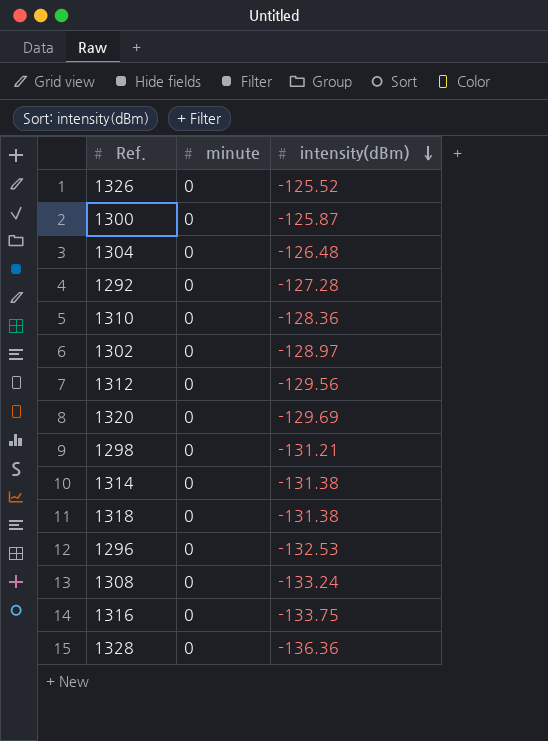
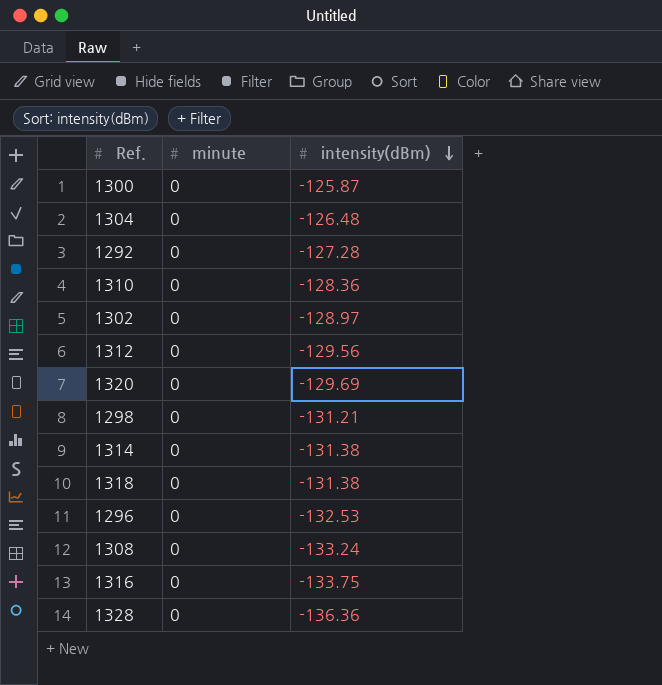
row 1326: 0 | -125.52 -> none

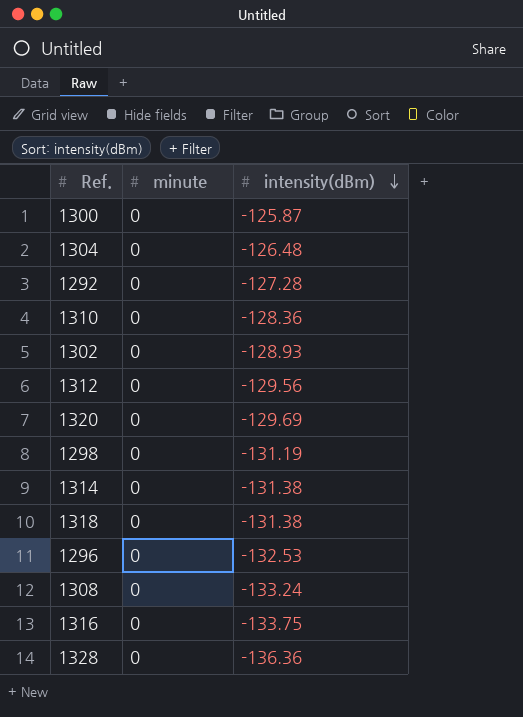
1302 | intensity(dBm): -128.97 -> -128.93
1298 | intensity(dBm): -131.21 -> -131.19

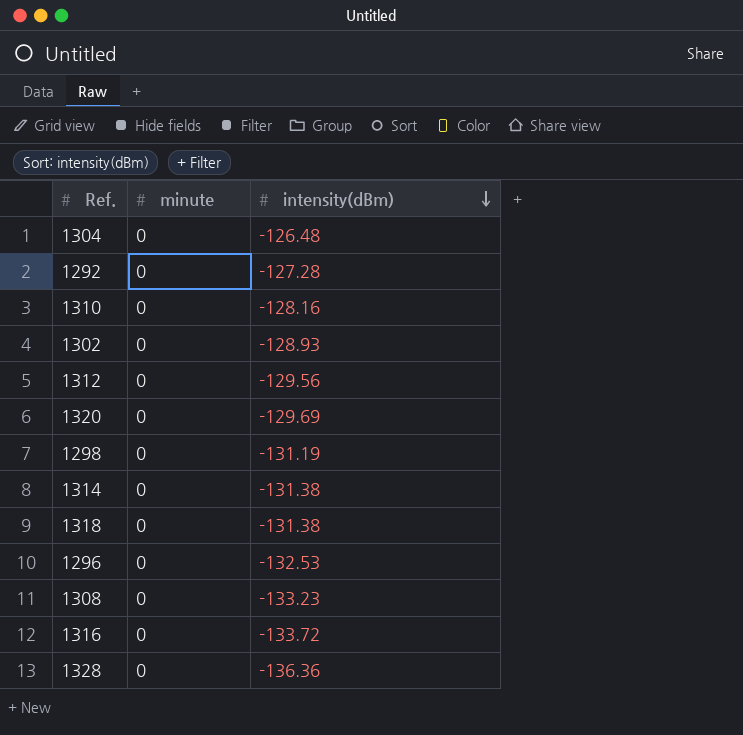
row 1300: 0 | -125.87 -> none
1310 | intensity(dBm): -128.36 -> -128.16
1308 | intensity(dBm): -133.24 -> -133.23
1316 | intensity(dBm): -133.75 -> -133.72

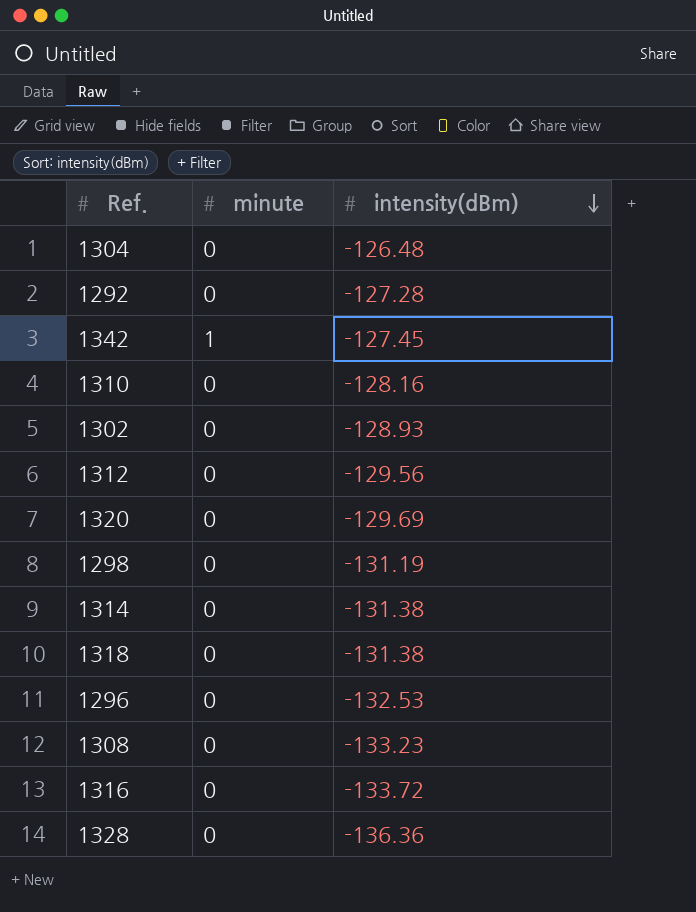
row 1342: none -> 1 | -127.45

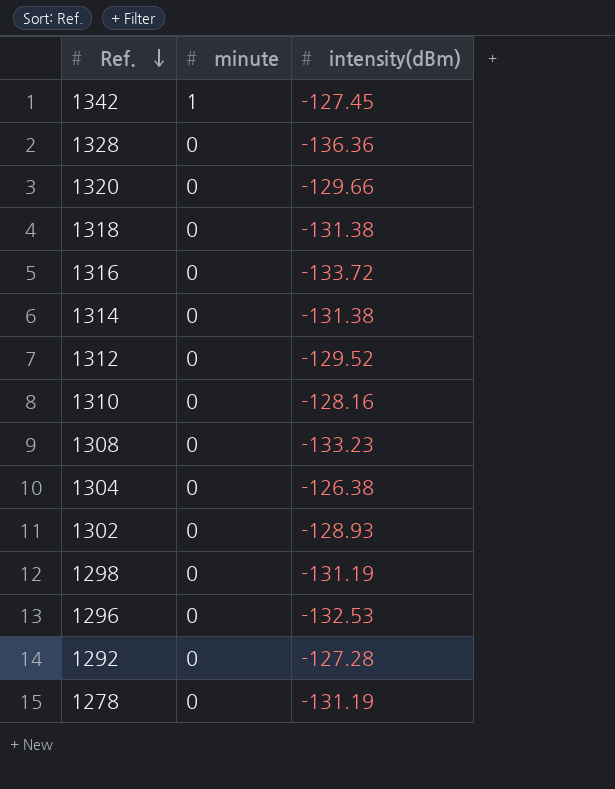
row order: intensity(dBm) descending -> Ref. descending
1320 | intensity(dBm): -129.69 -> -129.66
1312 | intensity(dBm): -129.56 -> -129.52
1304 | intensity(dBm): -126.48 -> -126.38
row 1278: none -> 0 | -131.19

